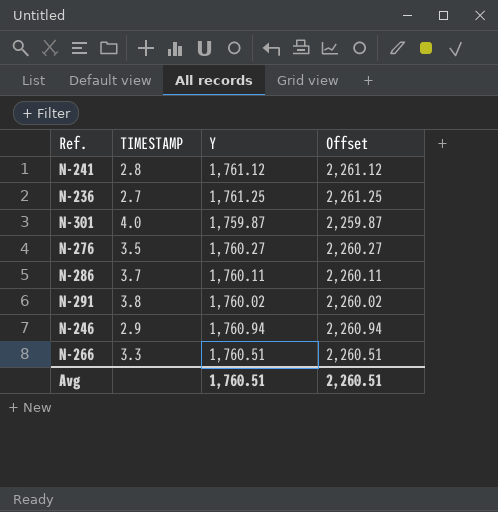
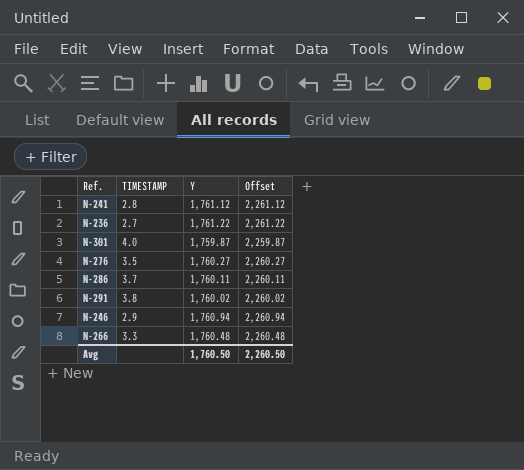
N-236 | Y: 1,761.25 -> 1,761.22
N-236 | Offset: 2,261.25 -> 2,261.22
N-266 | Y: 1,760.51 -> 1,760.48
N-266 | Offset: 2,260.51 -> 2,260.48
Avg | Y: 1,760.51 -> 1,760.50
Avg | Offset: 2,260.51 -> 2,260.50

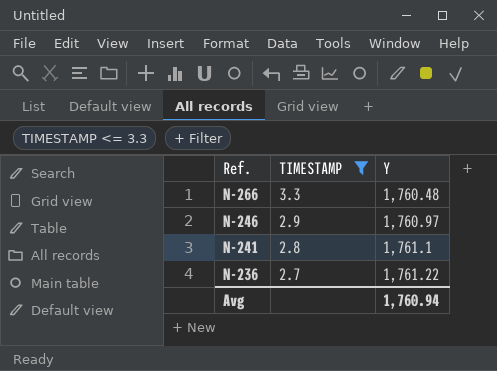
filter: none -> TIMESTAMP <= 3.3
row order: none -> Ref. descending
column Offset | formula: [Y] + 500 -> none
N-246 | Y: 1,760.94 -> 1,760.97
N-241 | Y: 1,761.12 -> 1,761.1
Avg | Y: 1,760.50 -> 1,760.94

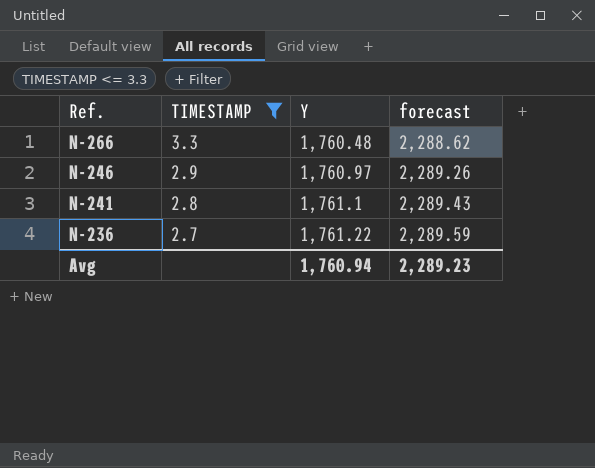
column forecast | formula: none -> [Y] * 1.3

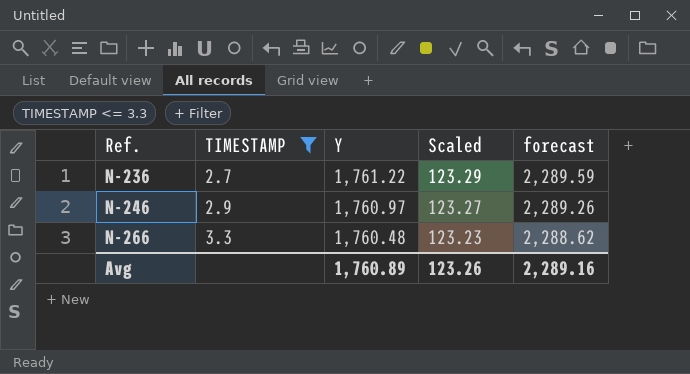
row order: Ref. descending -> Ref. ascending
column Scaled | formula: none -> [Y] * 0.07
row N-241: 2.8 | 1,761.1 | 2,289.43 -> none
Avg | Y: 1,760.94 -> 1,760.89
Avg | forecast: 2,289.23 -> 2,289.16

